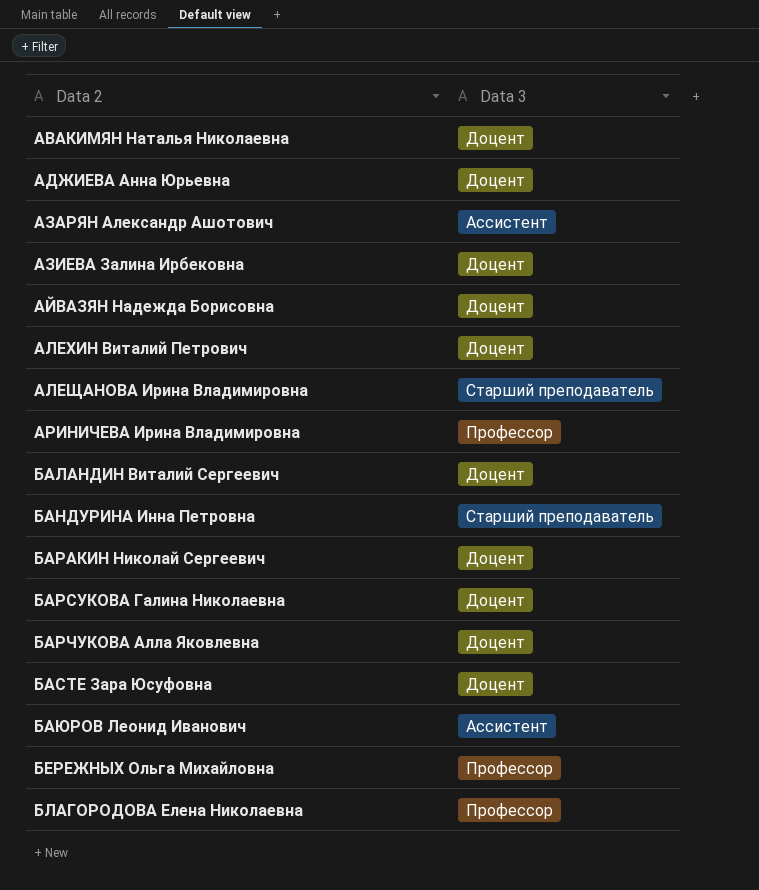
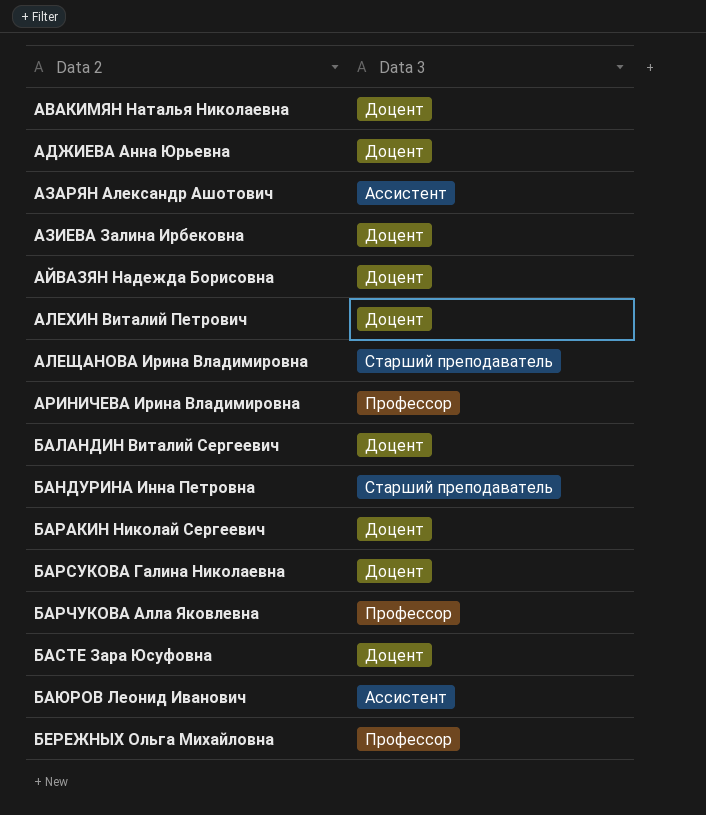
row БЛАГОРОДОВА Елена Николаевна: Профессор -> none
БАРЧУКОВА Алла Яковлевна | Data 3: Доцент -> Профессор

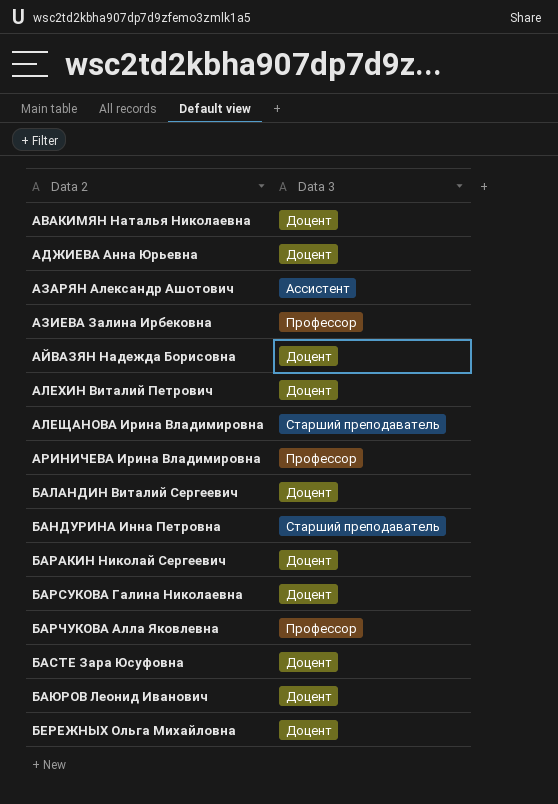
АЗИЕВА Залина Ирбековна | Data 3: Доцент -> Профессор
БАЮРОВ Леонид Иванович | Data 3: Ассистент -> Доцент
БЕРЕЖНЫХ Ольга Михайловна | Data 3: Профессор -> Доцент

